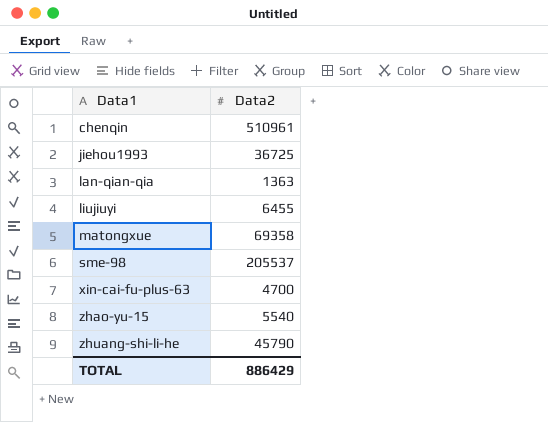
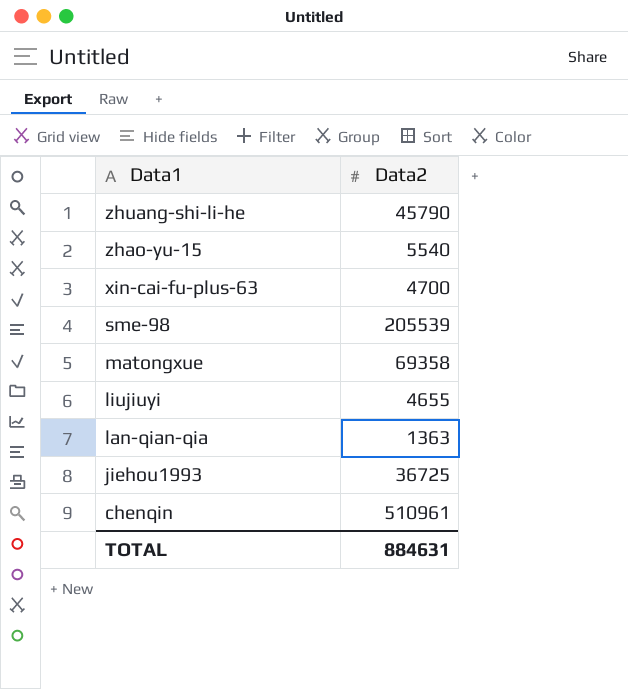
row order: Data1 ascending -> Data1 descending
sme-98 | Data2: 205537 -> 205539
liujiuyi | Data2: 6455 -> 4655
TOTAL | Data2: 886429 -> 884631

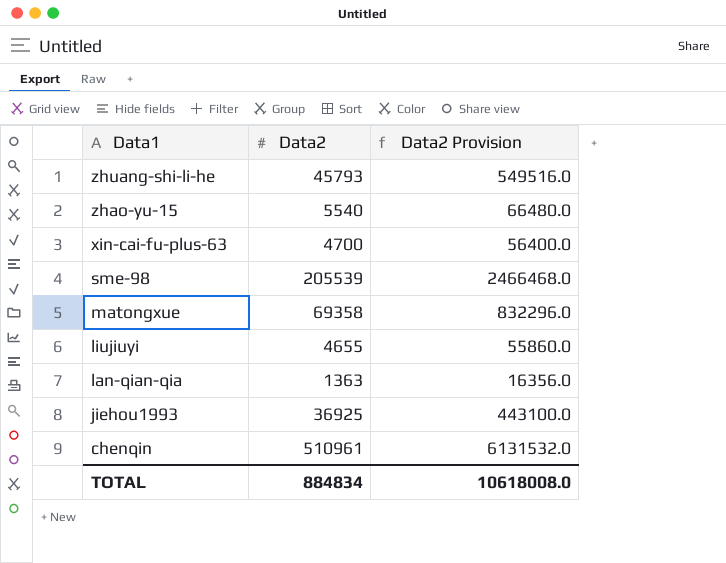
column Data2 Provision | formula: none -> [Data2] * 12
zhuang-shi-li-he | Data2: 45790 -> 45793
jiehou1993 | Data2: 36725 -> 36925
TOTAL | Data2: 884631 -> 884834

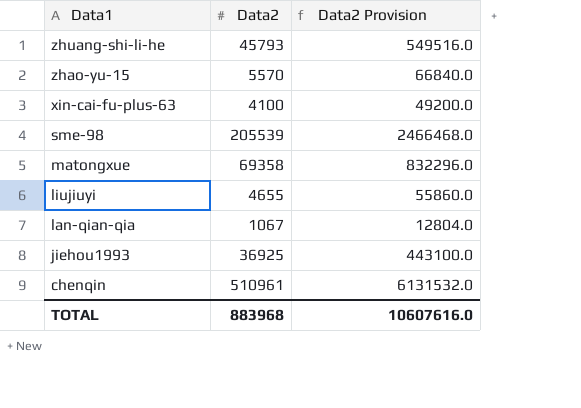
zhao-yu-15 | Data2: 5540 -> 5570
zhao-yu-15 | Data2 Provision: 66480.0 -> 66840.0
xin-cai-fu-plus-63 | Data2: 4700 -> 4100
xin-cai-fu-plus-63 | Data2 Provision: 56400.0 -> 49200.0
lan-qian-qia | Data2: 1363 -> 1067
lan-qian-qia | Data2 Provision: 16356.0 -> 12804.0
TOTAL | Data2: 884834 -> 883968
TOTAL | Data2 Provision: 10618008.0 -> 10607616.0

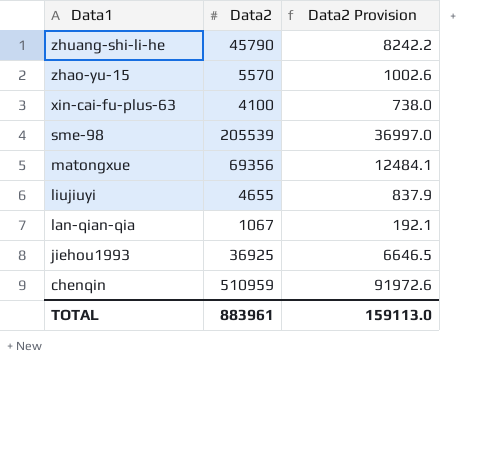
column Data2 Provision | formula: [Data2] * 12 -> [Data2] * 0.18
zhuang-shi-li-he | Data2: 45793 -> 45790
matongxue | Data2: 69358 -> 69356
chenqin | Data2: 510961 -> 510959
TOTAL | Data2: 883968 -> 883961
TOTAL | Data2 Provision: 10607616.0 -> 159113.0

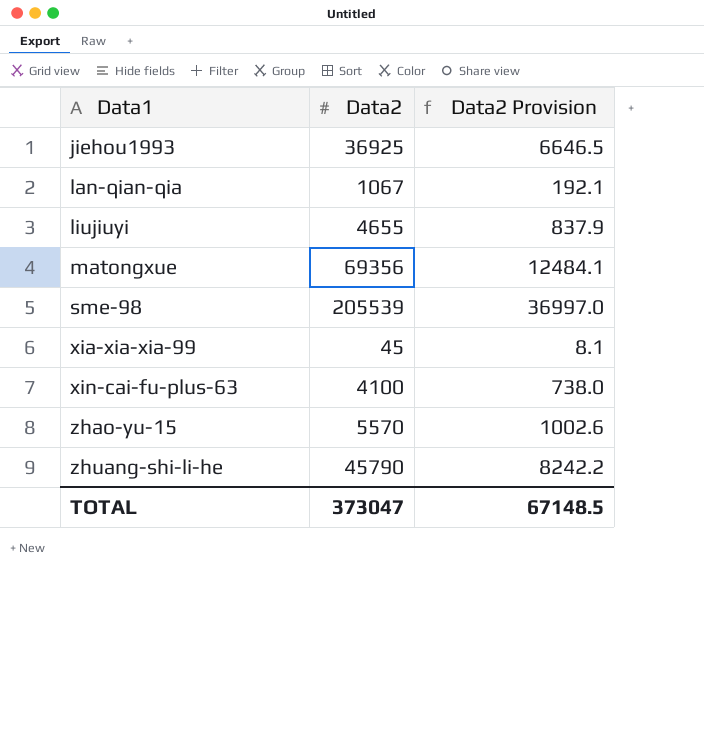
row order: Data1 descending -> Data1 ascending
row chenqin: 510959 | 91972.6 -> none
row xia-xia-xia-99: none -> 45 | 8.1
TOTAL | Data2: 883961 -> 373047
TOTAL | Data2 Provision: 159113.0 -> 67148.5

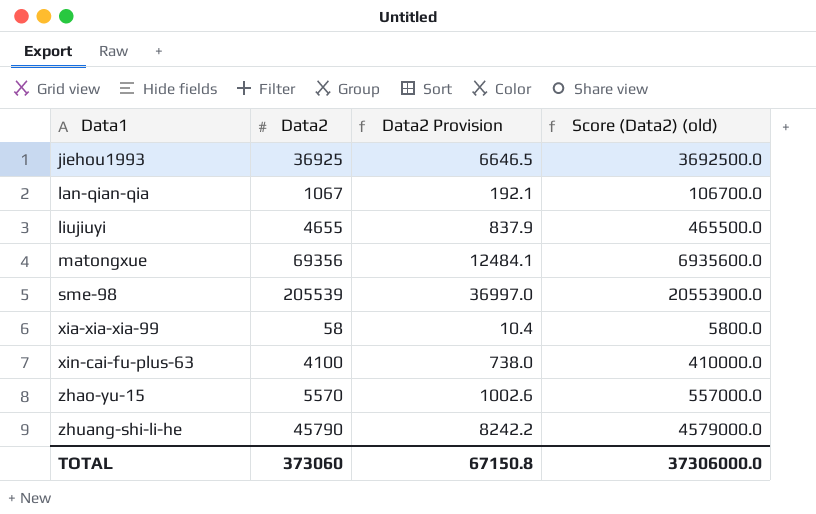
column Score (Data2) (old) | formula: none -> [Data2] * 100
xia-xia-xia-99 | Data2: 45 -> 58
xia-xia-xia-99 | Data2 Provision: 8.1 -> 10.4
TOTAL | Data2: 373047 -> 373060
TOTAL | Data2 Provision: 67148.5 -> 67150.8

